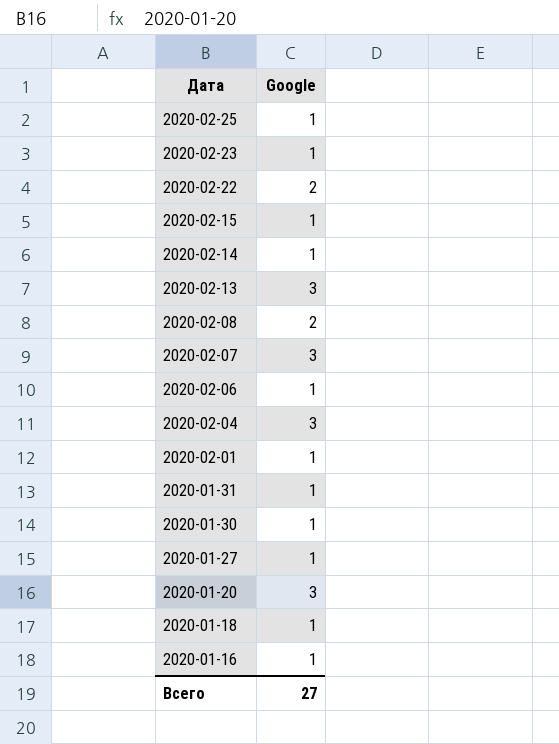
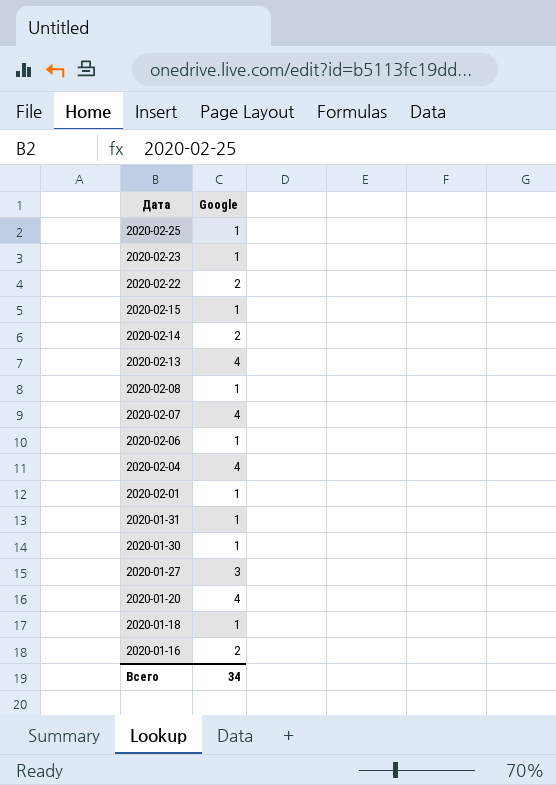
2020-02-14 | Google: 1 -> 2
2020-02-13 | Google: 3 -> 4
2020-02-08 | Google: 2 -> 1
2020-02-07 | Google: 3 -> 4
2020-02-04 | Google: 3 -> 4
2020-01-27 | Google: 1 -> 3
2020-01-20 | Google: 3 -> 4
2020-01-16 | Google: 1 -> 2
Всего | Google: 27 -> 34

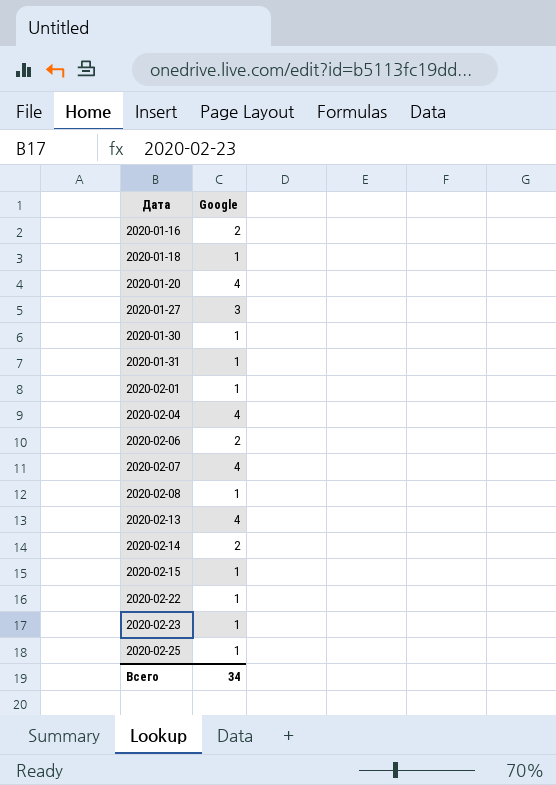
row order: Дата descending -> Дата ascending
2020-02-06 | Google: 1 -> 2
2020-02-22 | Google: 2 -> 1

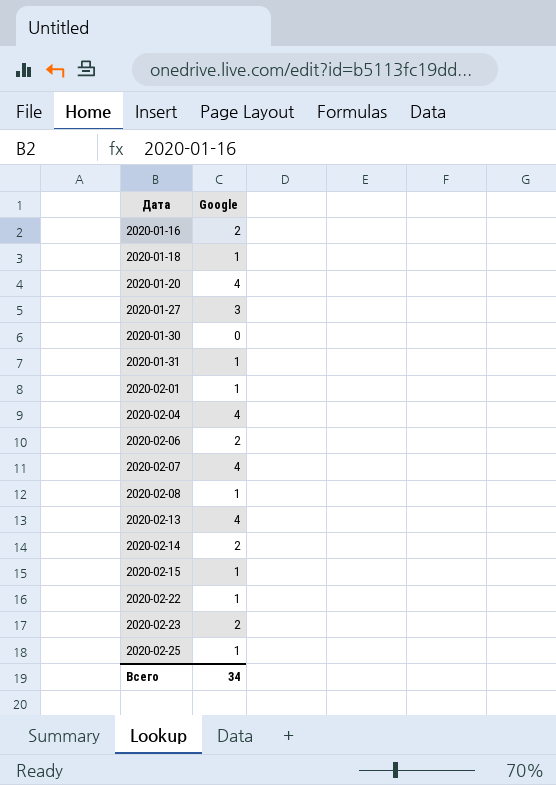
2020-01-30 | Google: 1 -> 0
2020-02-23 | Google: 1 -> 2

